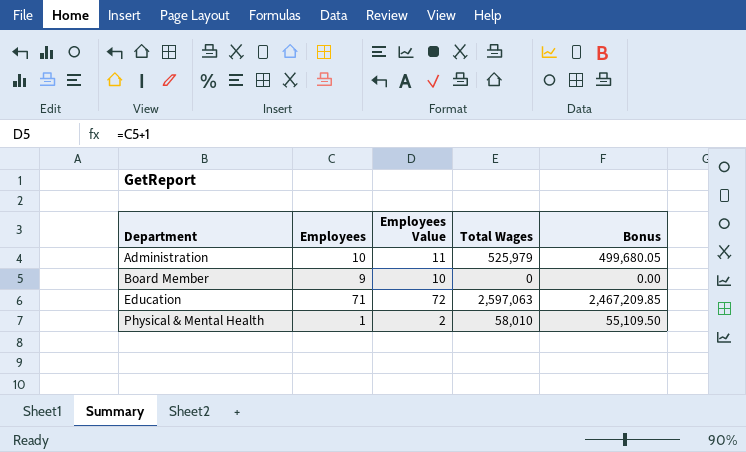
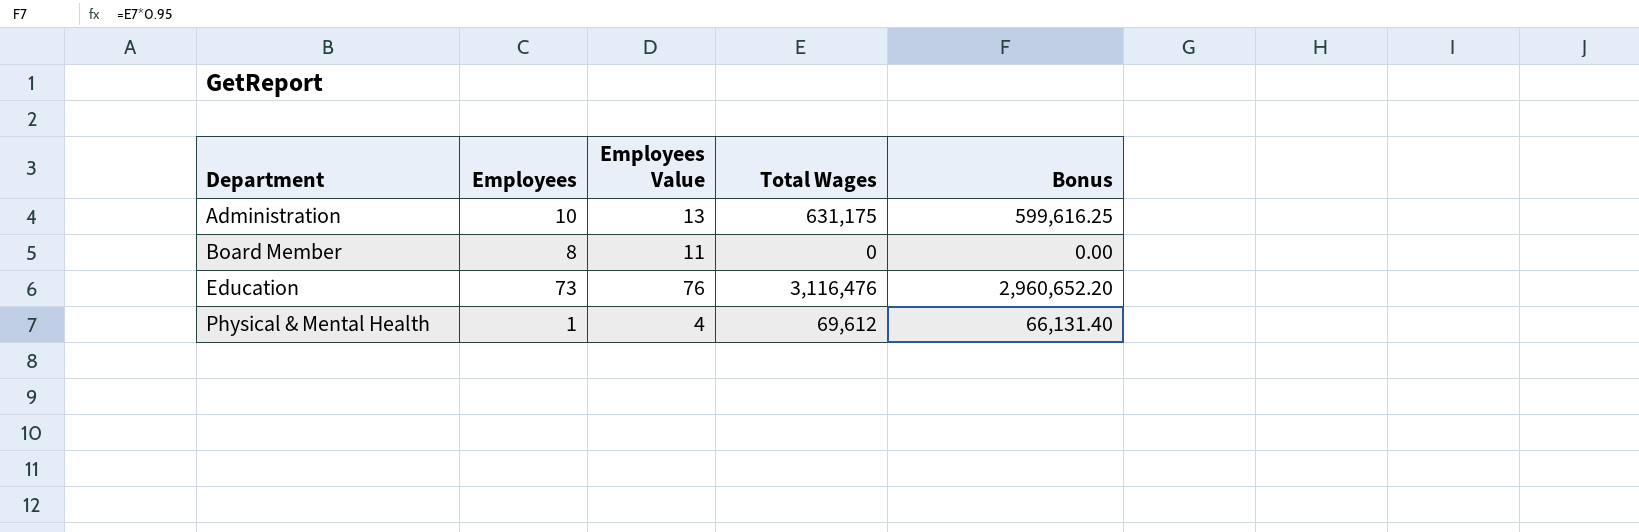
column Employees Value | formula: [Employees] + 1 -> [Employees] + 3
Administration | Total Wages: 525,979 -> 631,175
Administration | Bonus: 499,680.05 -> 599,616.25
Board Member | Employees: 9 -> 8
Education | Employees: 71 -> 73
Education | Total Wages: 2,597,063 -> 3,116,476
Education | Bonus: 2,467,209.85 -> 2,960,652.20
Physical & Mental Health | Total Wages: 58,010 -> 69,612
Physical & Mental Health | Bonus: 55,109.50 -> 66,131.40

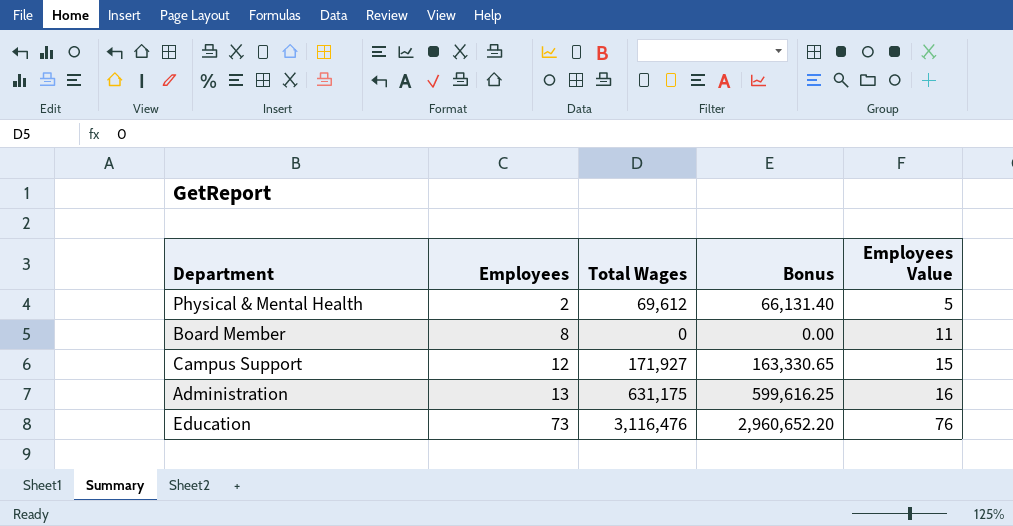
row order: Department ascending -> Employees ascending
column Employees Value | position: 3 -> 5
Physical & Mental Health | Employees: 1 -> 2
Physical & Mental Health | Employees Value: 4 -> 5
row Campus Support: none -> 12 | 171,927 | 163,330.65 | 15
Administration | Employees: 10 -> 13
Administration | Employees Value: 13 -> 16

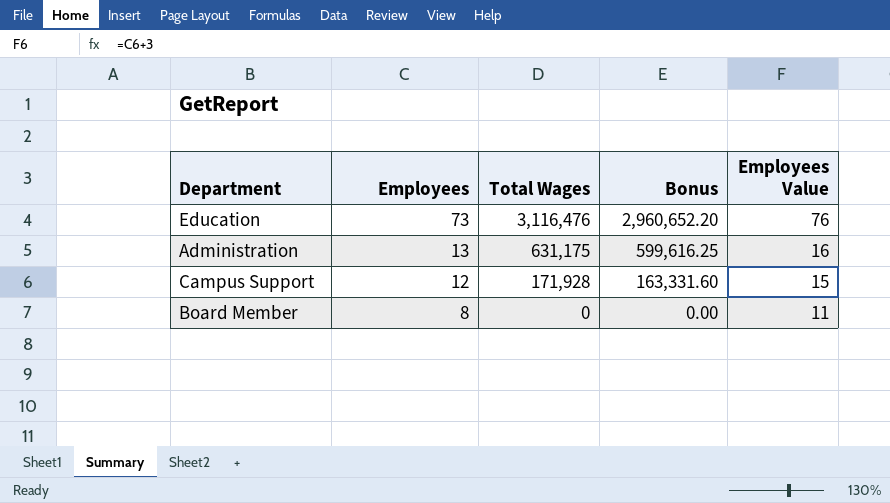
row order: Employees ascending -> Employees descending
row Physical & Mental Health: 2 | 69,612 | 66,131.40 | 5 -> none
Campus Support | Total Wages: 171,927 -> 171,928
Campus Support | Bonus: 163,330.65 -> 163,331.60

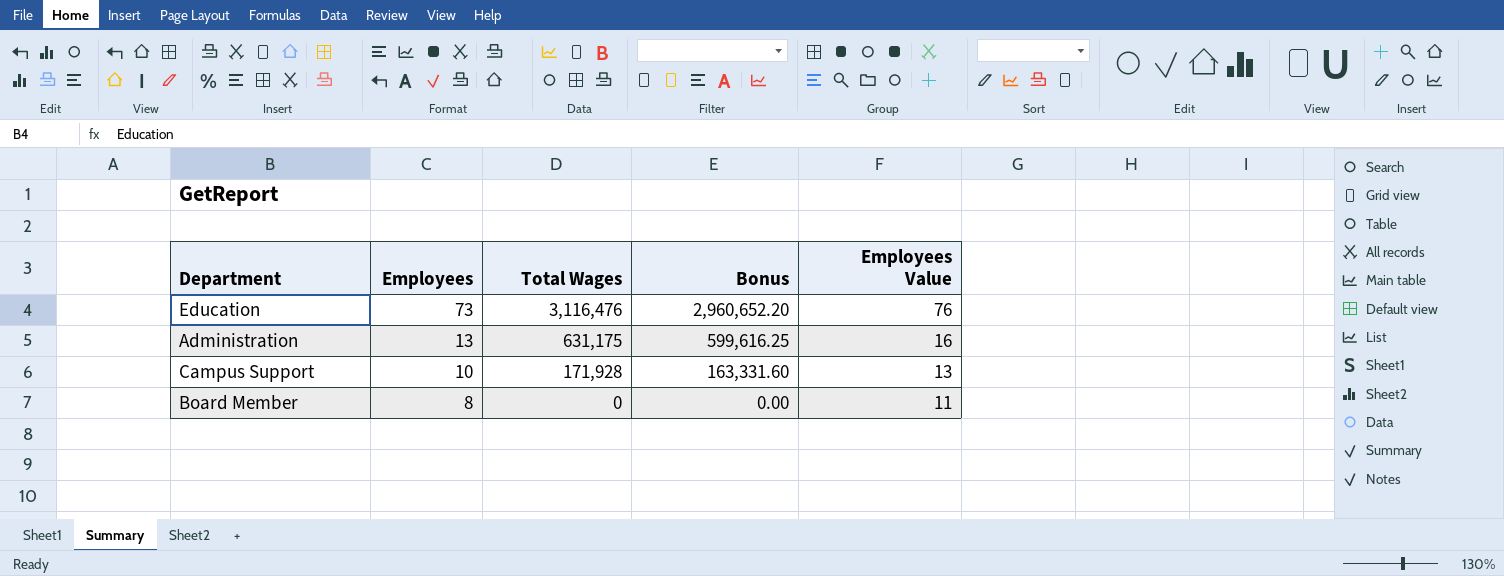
Campus Support | Employees: 12 -> 10
Campus Support | Employees Value: 15 -> 13

